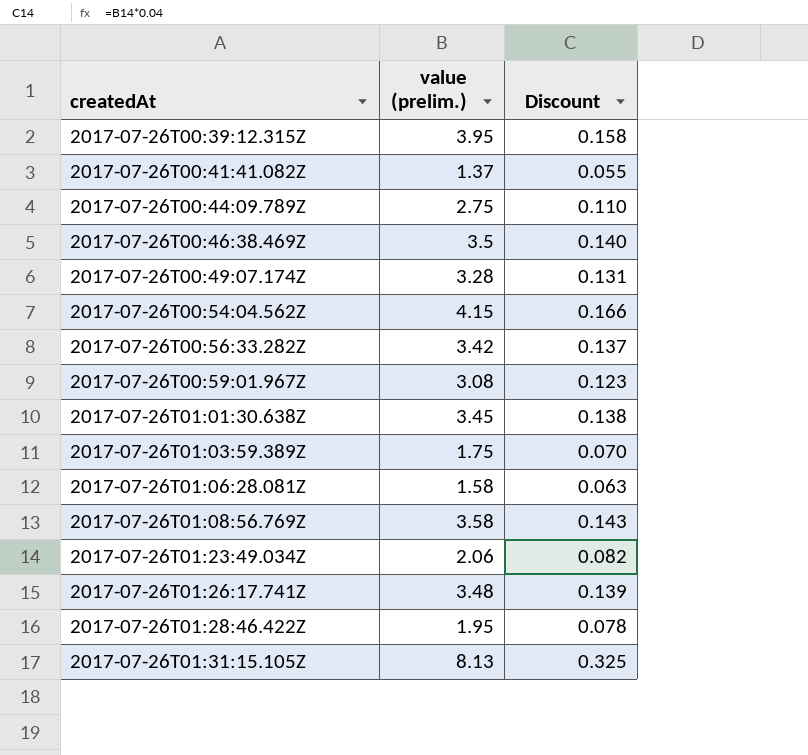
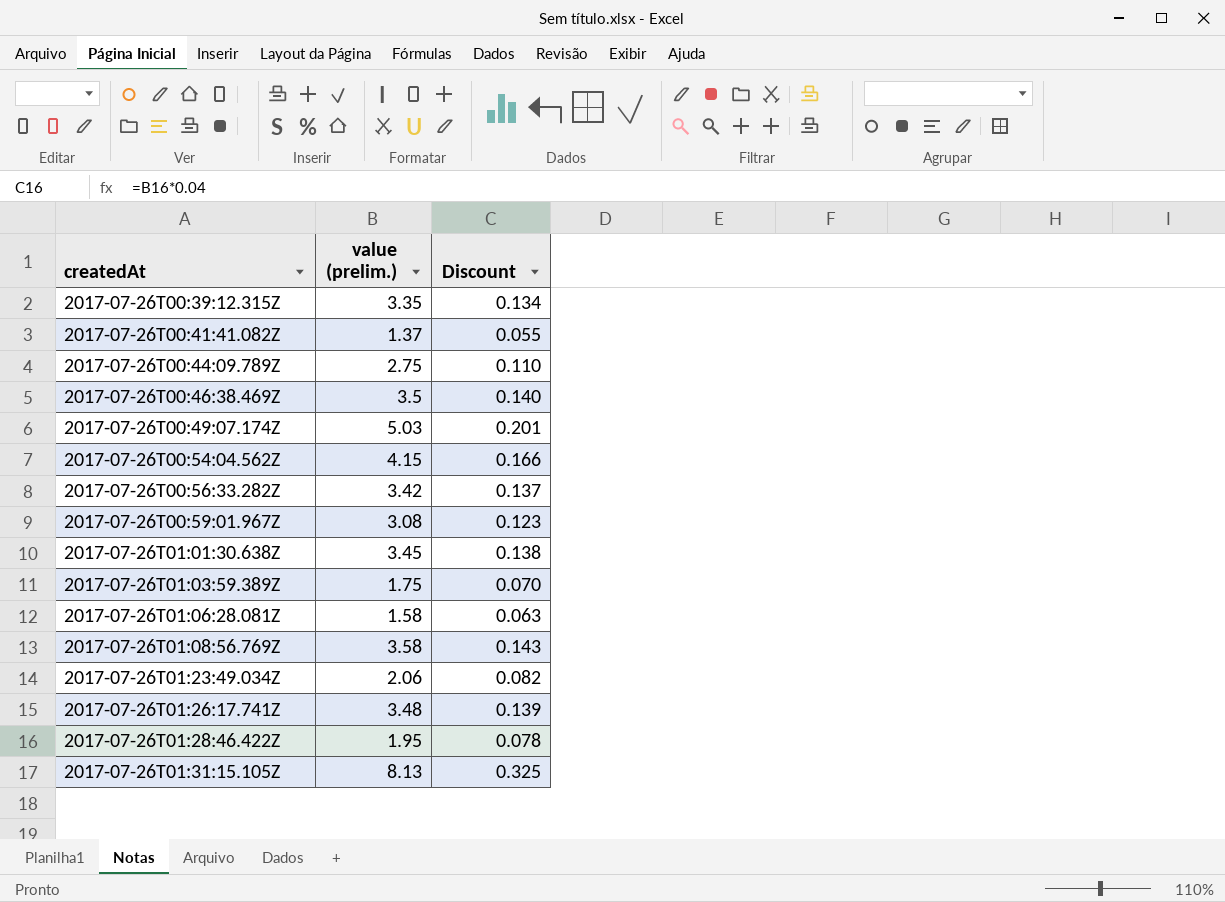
2017-07-26T00:39:12.315Z | value (prelim.): 3.95 -> 3.35
2017-07-26T00:39:12.315Z | Discount: 0.158 -> 0.134
2017-07-26T00:49:07.174Z | value (prelim.): 3.28 -> 5.03
2017-07-26T00:49:07.174Z | Discount: 0.131 -> 0.201

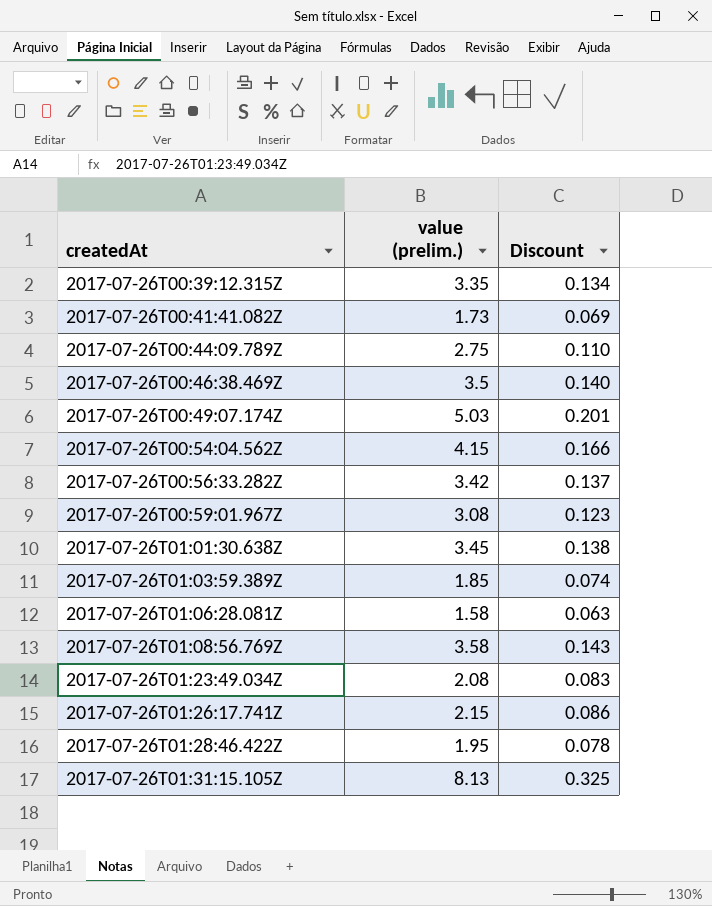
2017-07-26T00:41:41.082Z | value (prelim.): 1.37 -> 1.73
2017-07-26T00:41:41.082Z | Discount: 0.055 -> 0.069
2017-07-26T01:03:59.389Z | value (prelim.): 1.75 -> 1.85
2017-07-26T01:03:59.389Z | Discount: 0.070 -> 0.074
2017-07-26T01:23:49.034Z | value (prelim.): 2.06 -> 2.08
2017-07-26T01:23:49.034Z | Discount: 0.082 -> 0.083
2017-07-26T01:26:17.741Z | value (prelim.): 3.48 -> 2.15
2017-07-26T01:26:17.741Z | Discount: 0.139 -> 0.086

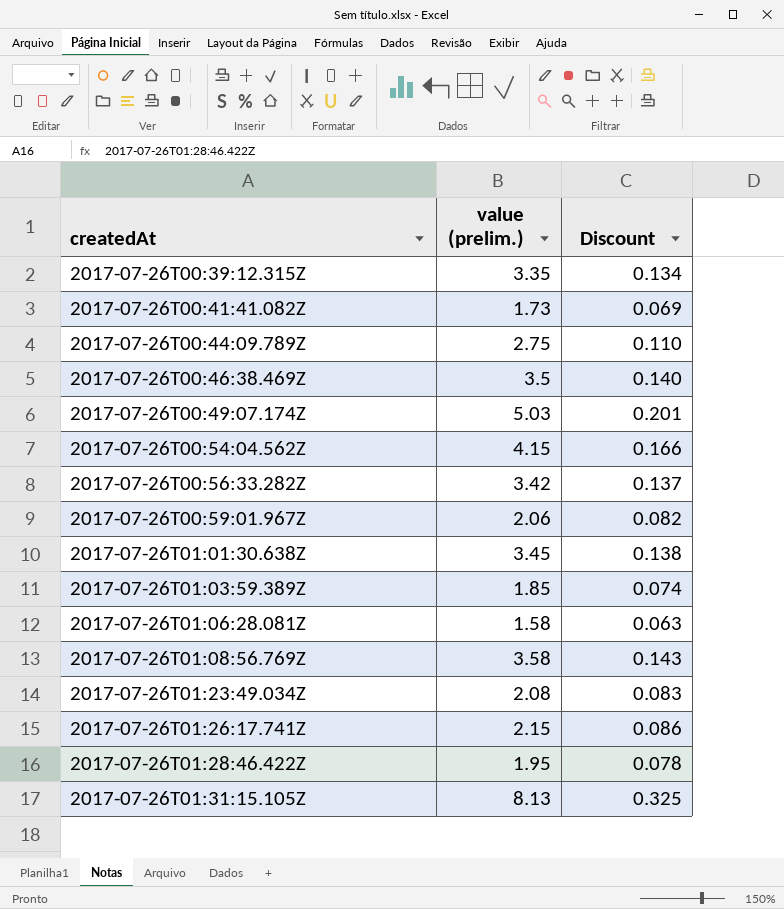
2017-07-26T00:59:01.967Z | value (prelim.): 3.08 -> 2.06
2017-07-26T00:59:01.967Z | Discount: 0.123 -> 0.082

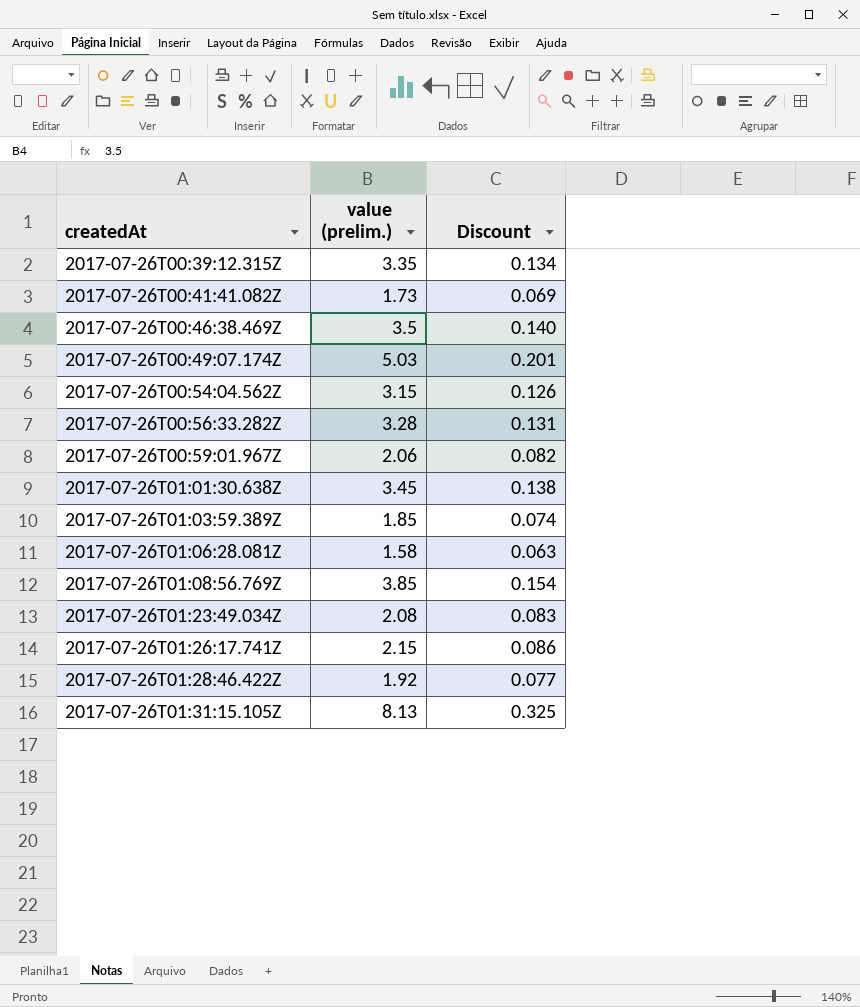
row 2017-07-26T00:44:09.789Z: 2.75 | 0.110 -> none
2017-07-26T00:54:04.562Z | value (prelim.): 4.15 -> 3.15
2017-07-26T00:54:04.562Z | Discount: 0.166 -> 0.126
2017-07-26T00:56:33.282Z | value (prelim.): 3.42 -> 3.28
2017-07-26T00:56:33.282Z | Discount: 0.137 -> 0.131
2017-07-26T01:08:56.769Z | value (prelim.): 3.58 -> 3.85
2017-07-26T01:08:56.769Z | Discount: 0.143 -> 0.154
2017-07-26T01:28:46.422Z | value (prelim.): 1.95 -> 1.92
2017-07-26T01:28:46.422Z | Discount: 0.078 -> 0.077

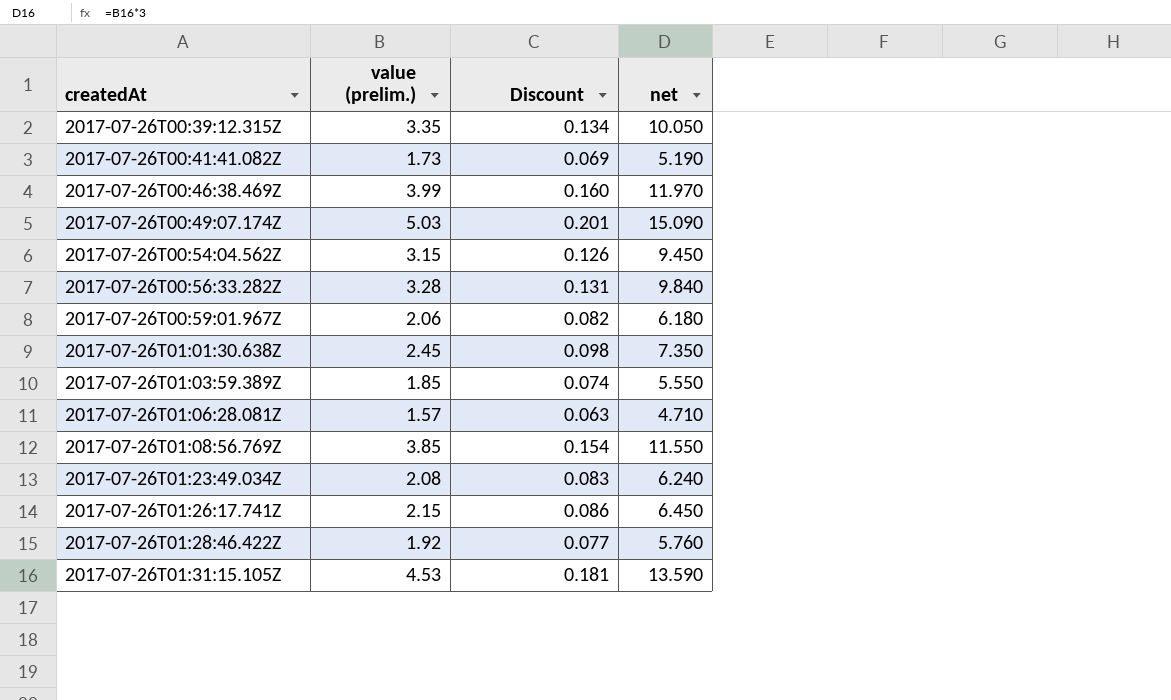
column net | formula: none -> [value (prelim.)] * 3
2017-07-26T00:46:38.469Z | value (prelim.): 3.5 -> 3.99
2017-07-26T00:46:38.469Z | Discount: 0.140 -> 0.160
2017-07-26T01:01:30.638Z | value (prelim.): 3.45 -> 2.45
2017-07-26T01:01:30.638Z | Discount: 0.138 -> 0.098
2017-07-26T01:06:28.081Z | value (prelim.): 1.58 -> 1.57
2017-07-26T01:31:15.105Z | value (prelim.): 8.13 -> 4.53
2017-07-26T01:31:15.105Z | Discount: 0.325 -> 0.181

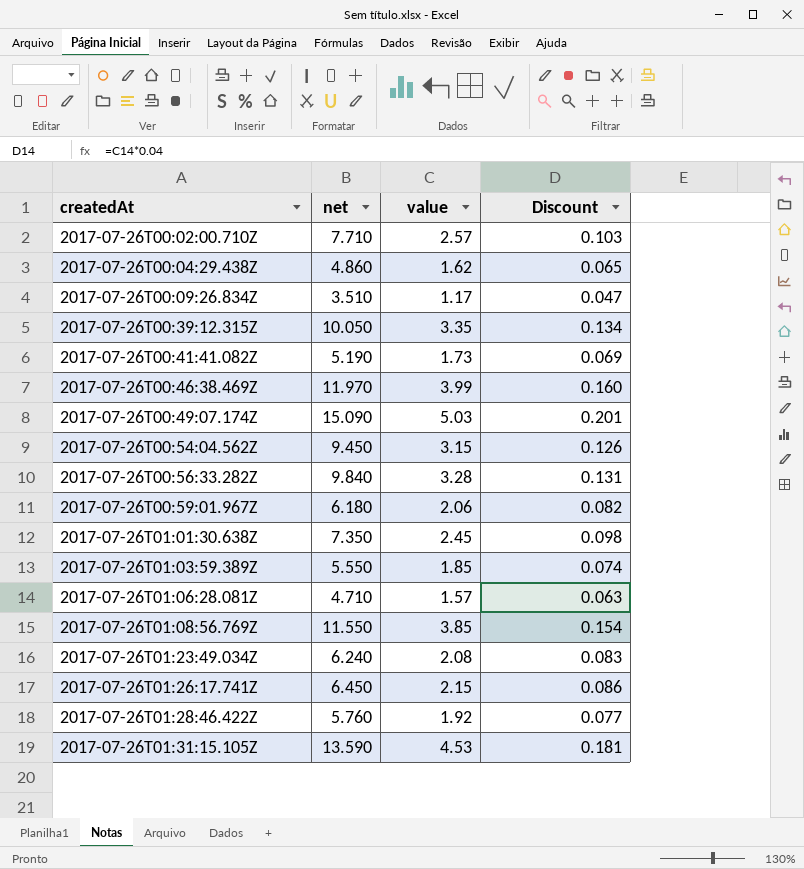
column net | position: 4 -> 2
column name: value (prelim.) -> value
row 2017-07-26T00:02:00.710Z: none -> 7.710 | 2.57 | 0.103
row 2017-07-26T00:04:29.438Z: none -> 4.860 | 1.62 | 0.065
row 2017-07-26T00:09:26.834Z: none -> 3.510 | 1.17 | 0.047

